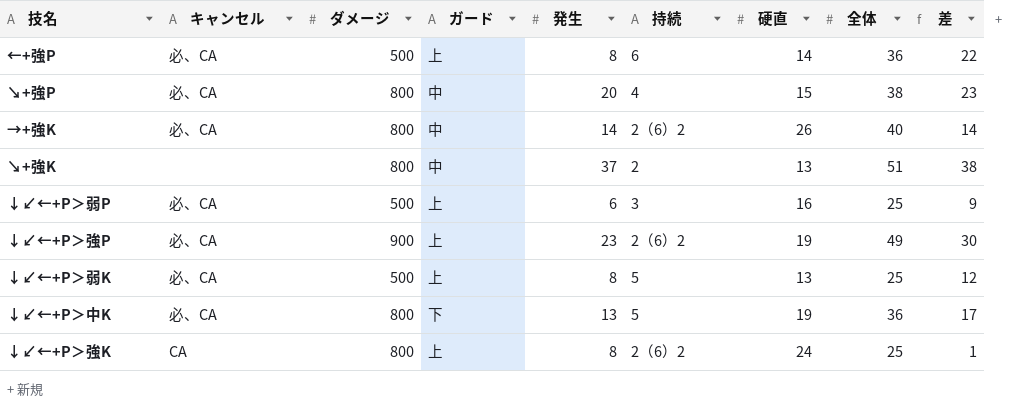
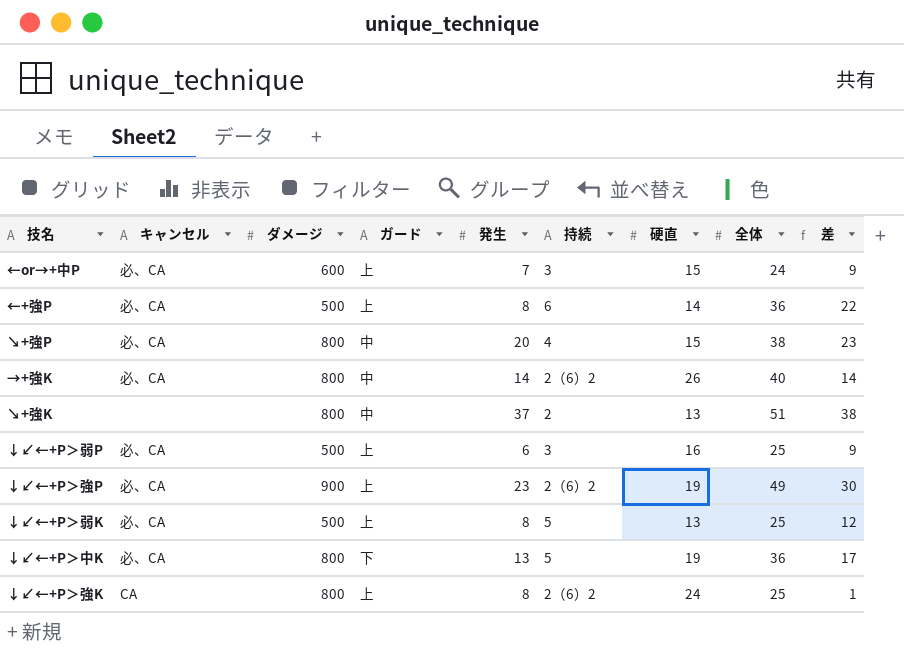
row ←or→+中P: none -> 必、CA | 600 | 上 | 7 | 3 | 15 | 24 | 9

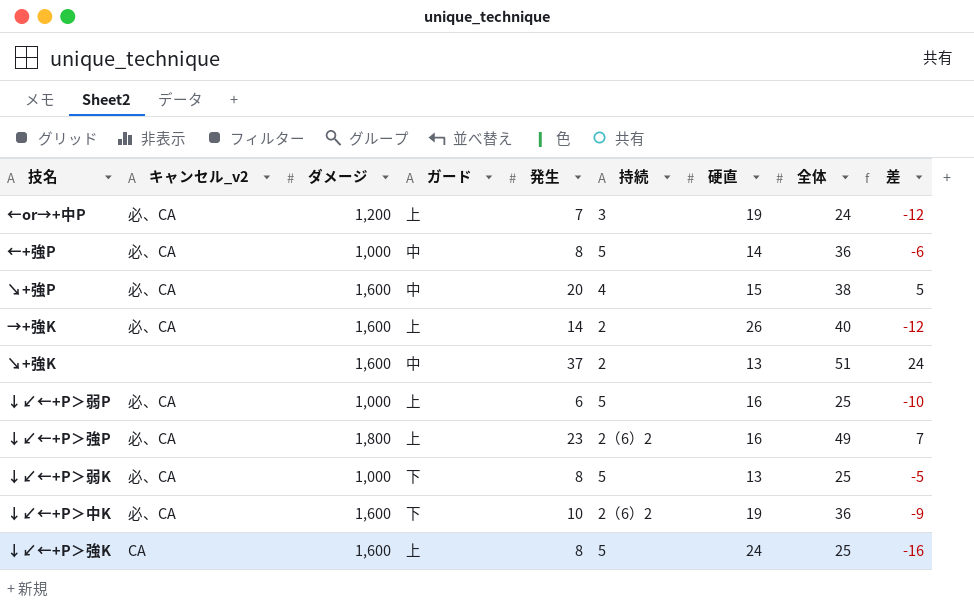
column name: キャンセル -> キャンセル_v2
column 差 | formula: [全体] - [硬直] -> [発生] - [硬直]
←or→+中P | ダメージ: 600 -> 1,200
←or→+中P | 硬直: 15 -> 19
←+強P | ダメージ: 500 -> 1,000
←+強P | ガード: 上 -> 中
←+強P | 持続: 6 -> 5
↘+強P | ダメージ: 800 -> 1,600
→+強K | ダメージ: 800 -> 1,600
→+強K | ガード: 中 -> 上
→+強K | 持続: 2（6）2 -> 2
↘+強K | ダメージ: 800 -> 1,600
↓↙←+P＞弱P | ダメージ: 500 -> 1,000
↓↙←+P＞弱P | 持続: 3 -> 5
↓↙←+P＞強P | ダメージ: 900 -> 1,800
↓↙←+P＞強P | 硬直: 19 -> 16
↓↙←+P＞弱K | ダメージ: 500 -> 1,000
↓↙←+P＞弱K | ガード: 上 -> 下
↓↙←+P＞中K | ダメージ: 800 -> 1,600
↓↙←+P＞中K | 発生: 13 -> 10
↓↙←+P＞中K | 持続: 5 -> 2（6）2
↓↙←+P＞強K | ダメージ: 800 -> 1,600
↓↙←+P＞強K | 持続: 2（6）2 -> 5

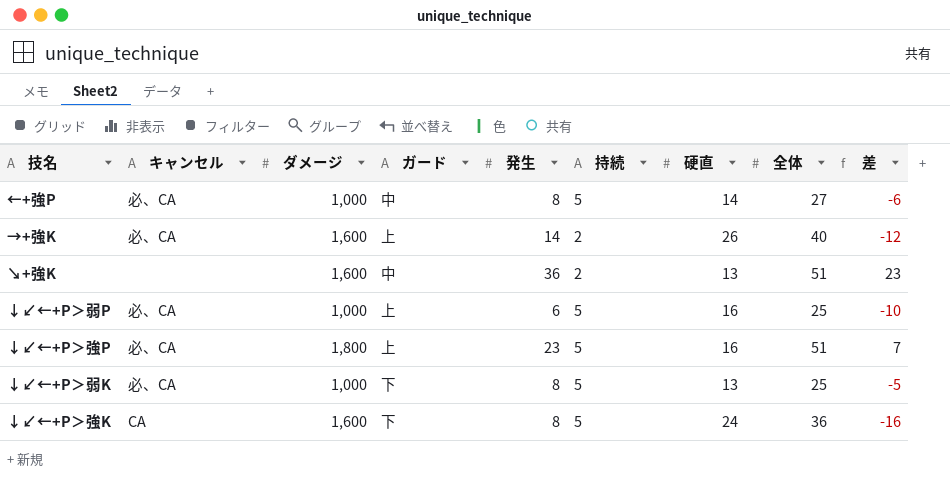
column name: キャンセル_v2 -> キャンセル
row ←or→+中P: 必、CA | 1,200 | 上 | 7 | 3 | 19 | 24 | -12 -> none
row ↘+強P: 必、CA | 1,600 | 中 | 20 | 4 | 15 | 38 | 5 -> none
row ↓↙←+P＞中K: 必、CA | 1,600 | 下 | 10 | 2（6）2 | 19 | 36 | -9 -> none
←+強P | 全体: 36 -> 27
↘+強K | 発生: 37 -> 36
↘+強K | 差: 24 -> 23
↓↙←+P＞強P | 持続: 2（6）2 -> 5
↓↙←+P＞強P | 全体: 49 -> 51
↓↙←+P＞強K | ガード: 上 -> 下
↓↙←+P＞強K | 全体: 25 -> 36

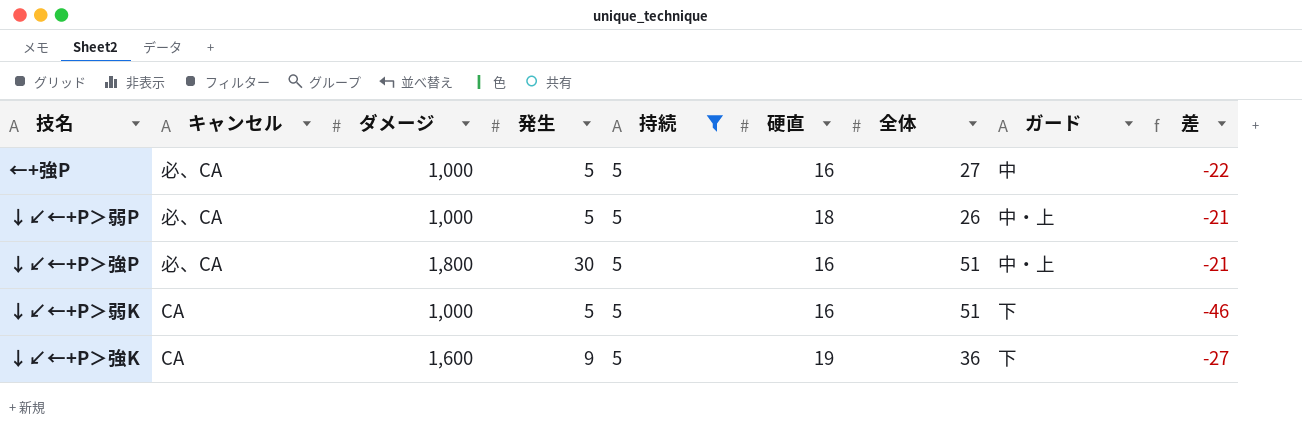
filter: none -> 持続 = 5
column ガード | position: 4 -> 8
column 差 | formula: [発生] - [硬直] -> [発生] - [全体]
←+強P | 発生: 8 -> 5
←+強P | 硬直: 14 -> 16
↓↙←+P＞弱P | 発生: 6 -> 5
↓↙←+P＞弱P | 硬直: 16 -> 18
↓↙←+P＞弱P | 全体: 25 -> 26
↓↙←+P＞弱P | ガード: 上 -> 中・上
↓↙←+P＞強P | 発生: 23 -> 30
↓↙←+P＞強P | ガード: 上 -> 中・上
↓↙←+P＞弱K | キャンセル: 必、CA -> CA
↓↙←+P＞弱K | 発生: 8 -> 5
↓↙←+P＞弱K | 硬直: 13 -> 16
↓↙←+P＞弱K | 全体: 25 -> 51
↓↙←+P＞強K | 発生: 8 -> 9
↓↙←+P＞強K | 硬直: 24 -> 19

